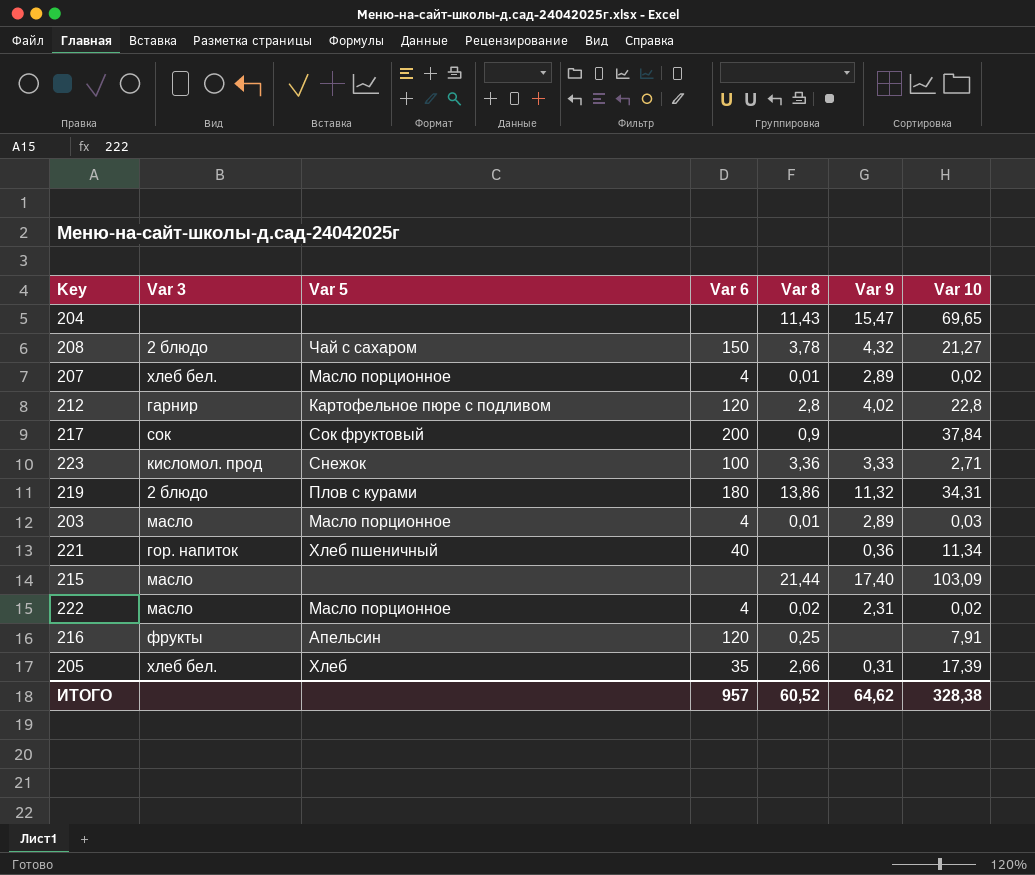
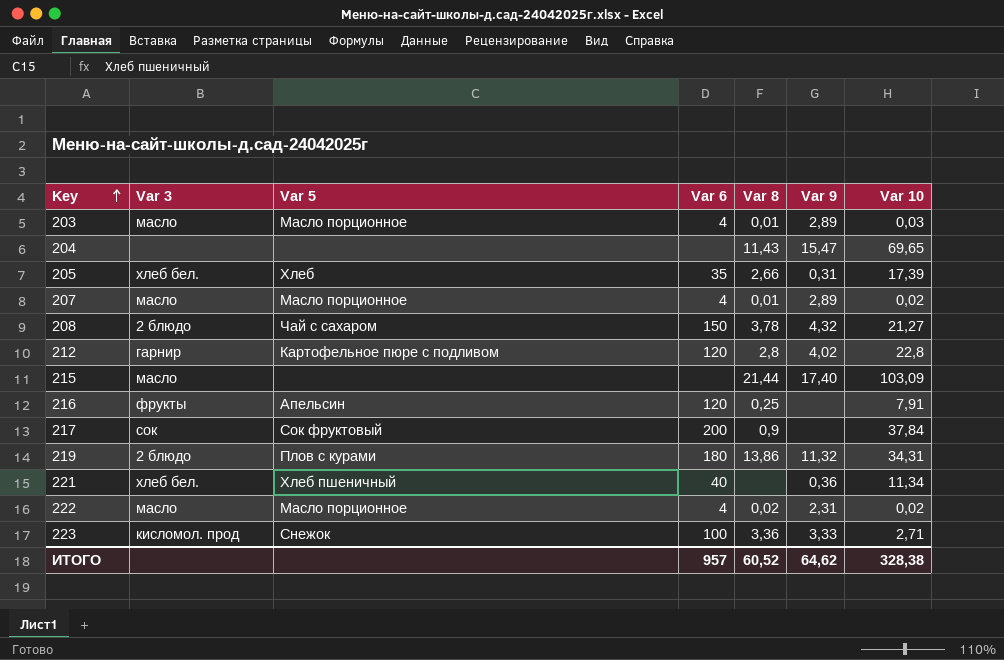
row order: none -> Key ascending
207 | Var 3: хлеб бел. -> масло
221 | Var 3: гор. напиток -> хлеб бел.

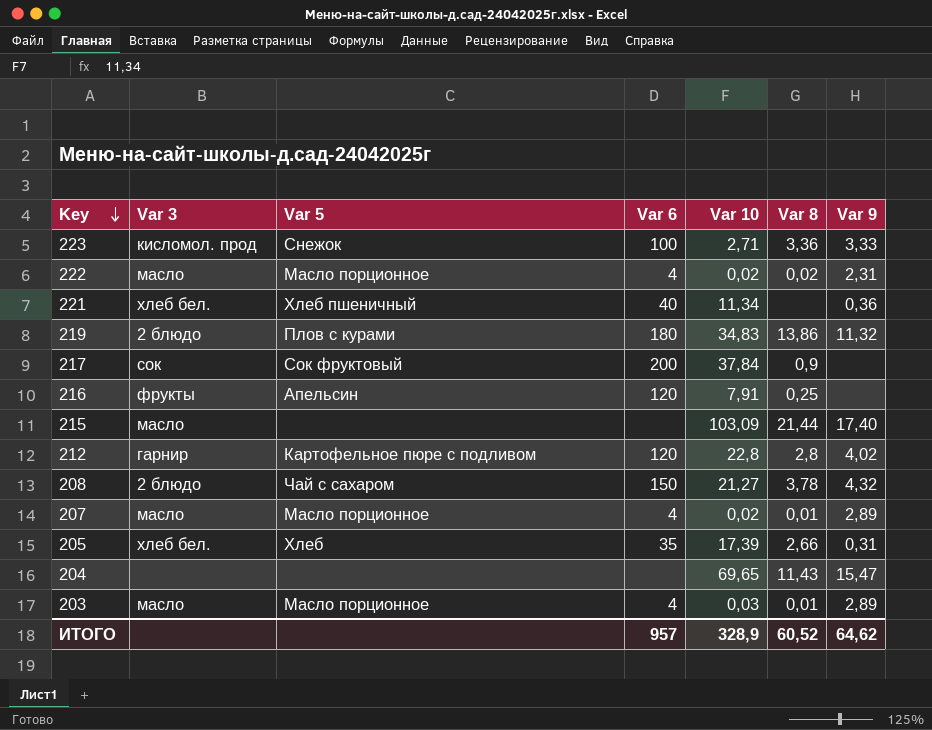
row order: Key ascending -> Key descending
column Var 10 | position: 7 -> 5
219 | Var 10: 34,31 -> 34,83
ИТОГО | Var 10: 328,38 -> 328,9

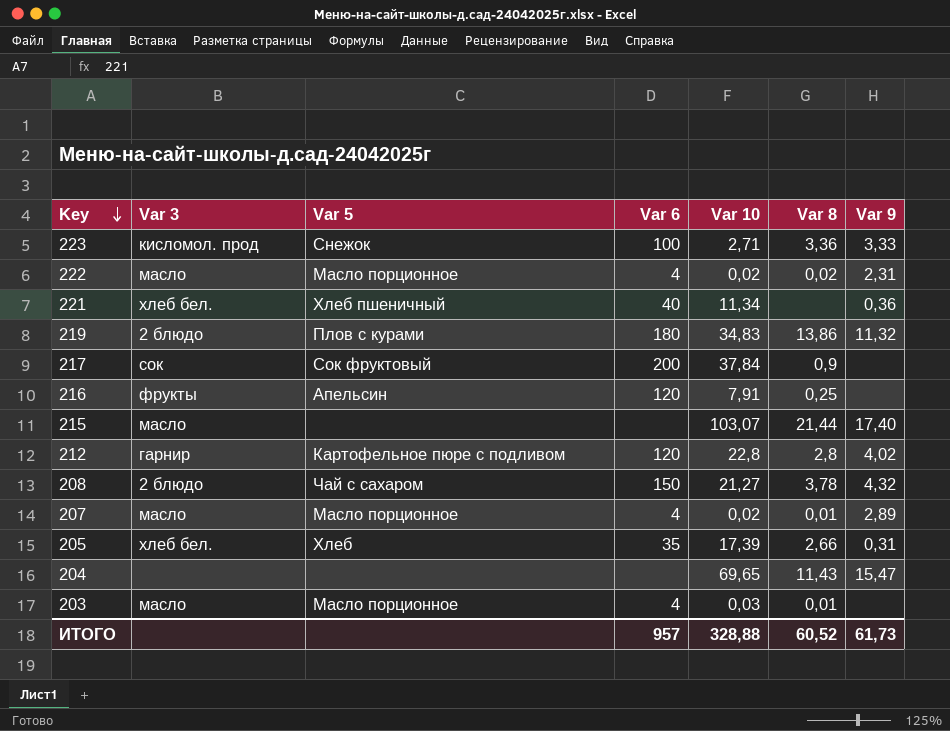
215 | Var 10: 103,09 -> 103,07
203 | Var 9: 2,89 -> none
ИТОГО | Var 10: 328,9 -> 328,88
ИТОГО | Var 9: 64,62 -> 61,73

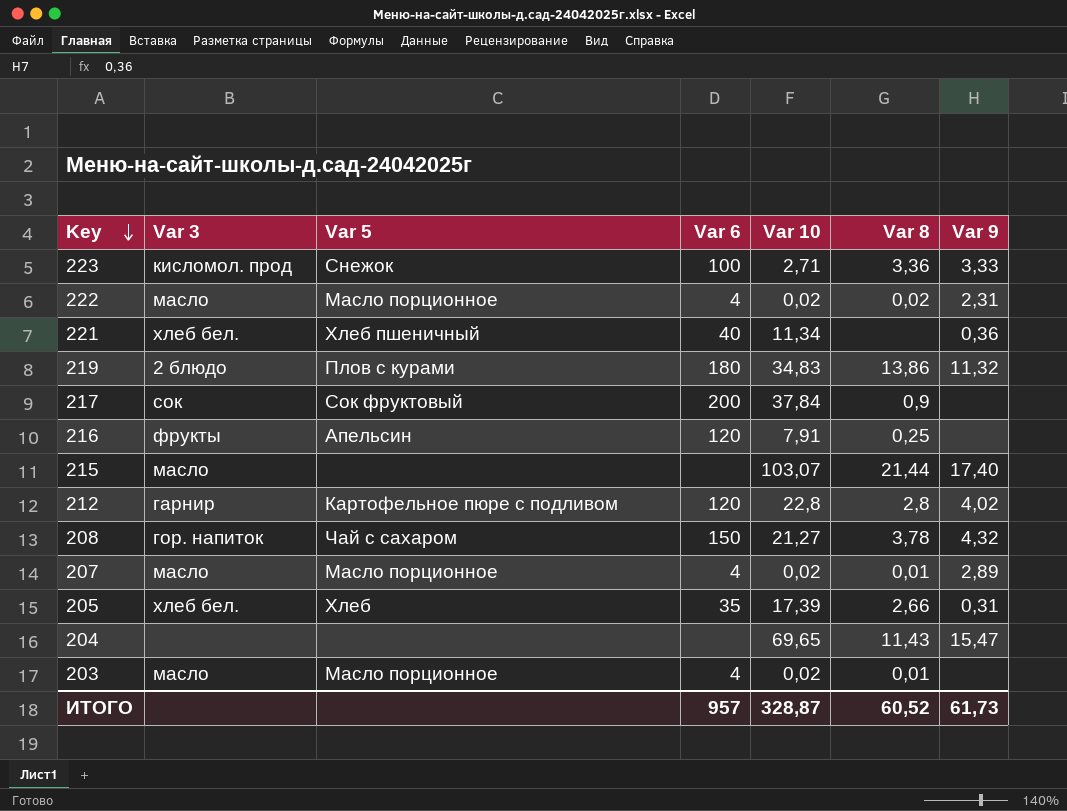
208 | Var 3: 2 блюдо -> гор. напиток
203 | Var 10: 0,03 -> 0,02
ИТОГО | Var 10: 328,88 -> 328,87

